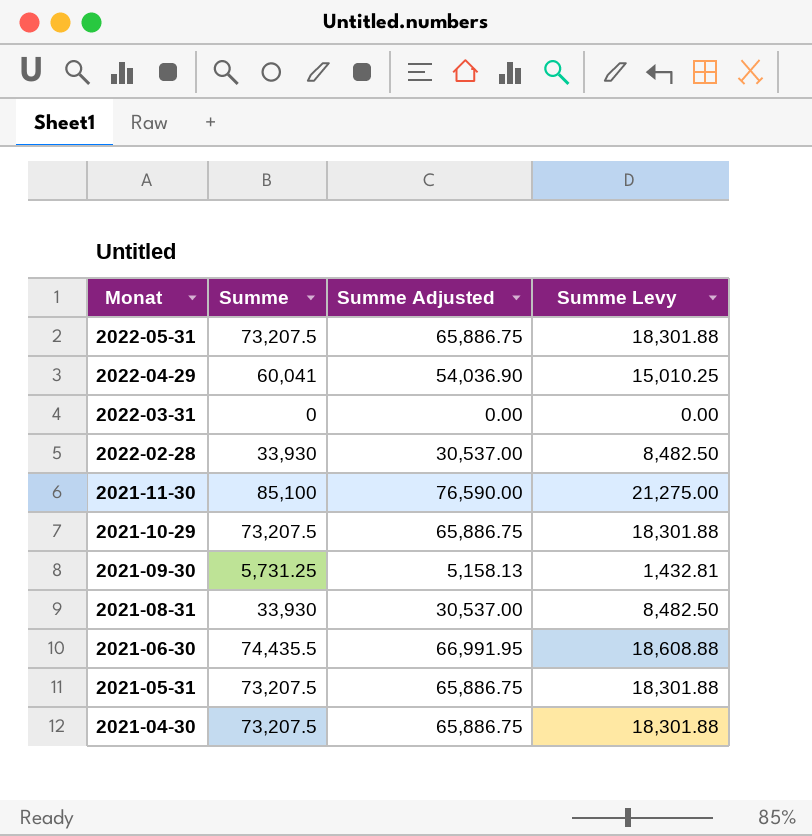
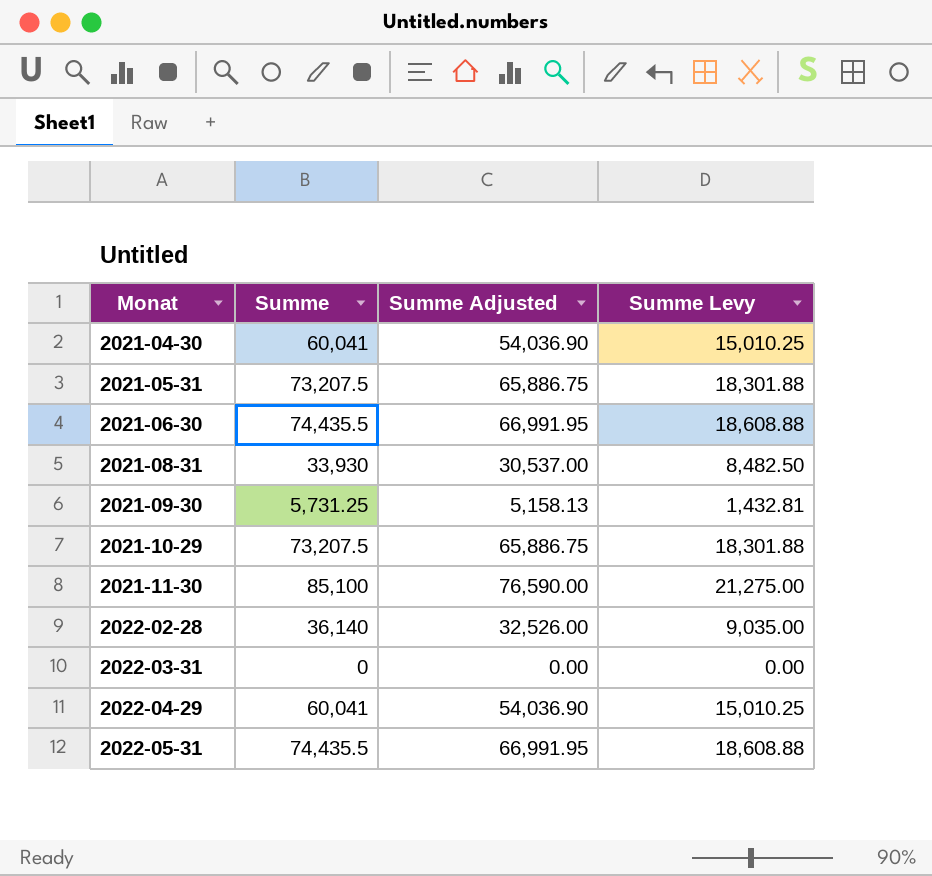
row order: Monat descending -> Monat ascending
2021-04-30 | Summe: 73,207.5 -> 60,041
2021-04-30 | Summe Adjusted: 65,886.75 -> 54,036.90
2021-04-30 | Summe Levy: 18,301.88 -> 15,010.25
2022-02-28 | Summe: 33,930 -> 36,140
2022-02-28 | Summe Adjusted: 30,537.00 -> 32,526.00
2022-02-28 | Summe Levy: 8,482.50 -> 9,035.00
2022-05-31 | Summe: 73,207.5 -> 74,435.5
2022-05-31 | Summe Adjusted: 65,886.75 -> 66,991.95
2022-05-31 | Summe Levy: 18,301.88 -> 18,608.88

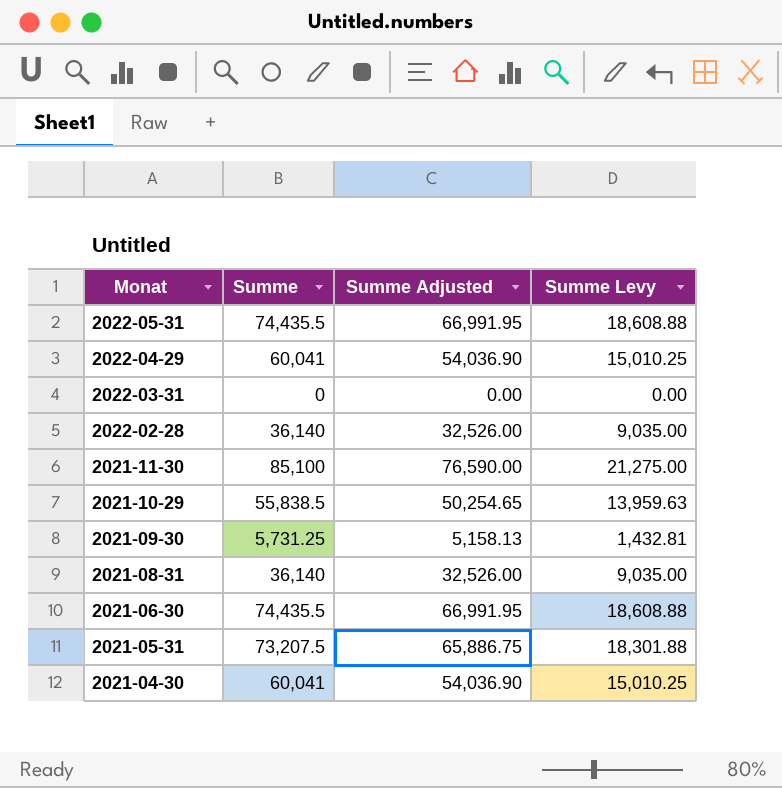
row order: Monat ascending -> Monat descending
2021-10-29 | Summe: 73,207.5 -> 55,838.5
2021-10-29 | Summe Adjusted: 65,886.75 -> 50,254.65
2021-10-29 | Summe Levy: 18,301.88 -> 13,959.63
2021-08-31 | Summe: 33,930 -> 36,140
2021-08-31 | Summe Adjusted: 30,537.00 -> 32,526.00
2021-08-31 | Summe Levy: 8,482.50 -> 9,035.00

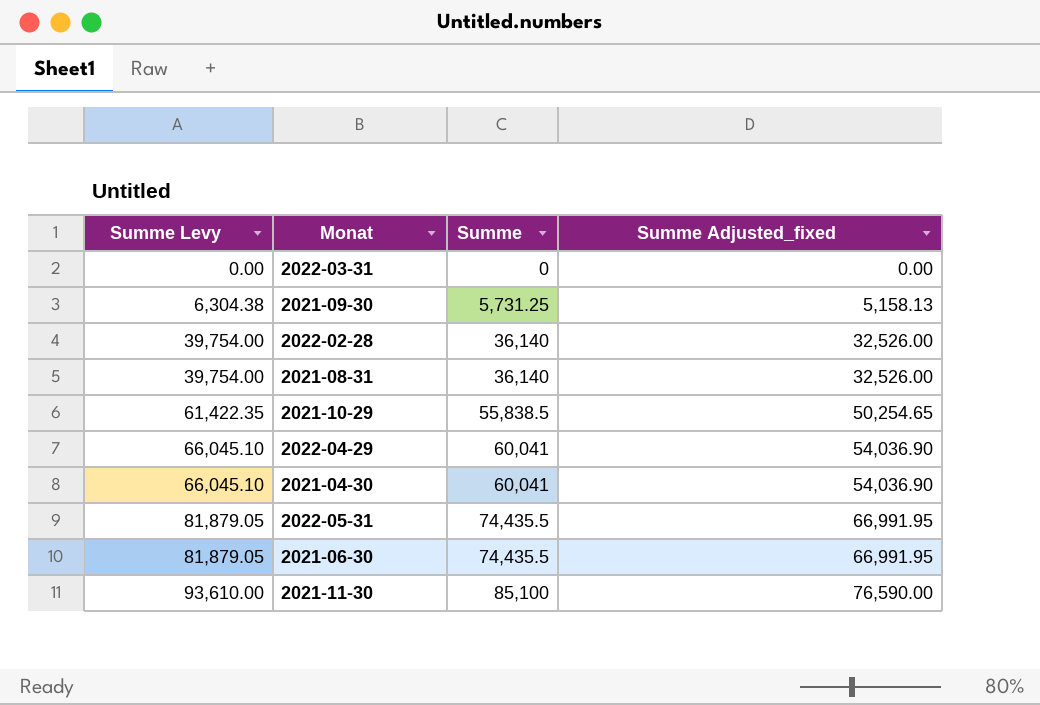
row order: Monat descending -> Summe Levy ascending
column Summe Levy | formula: [Summe] * 0.25 -> [Summe] * 1.1
column Summe Levy | position: 4 -> 1
column name: Summe Adjusted -> Summe Adjusted_fixed
row 2021-05-31: 73,207.5 | 65,886.75 | 18,301.88 -> none

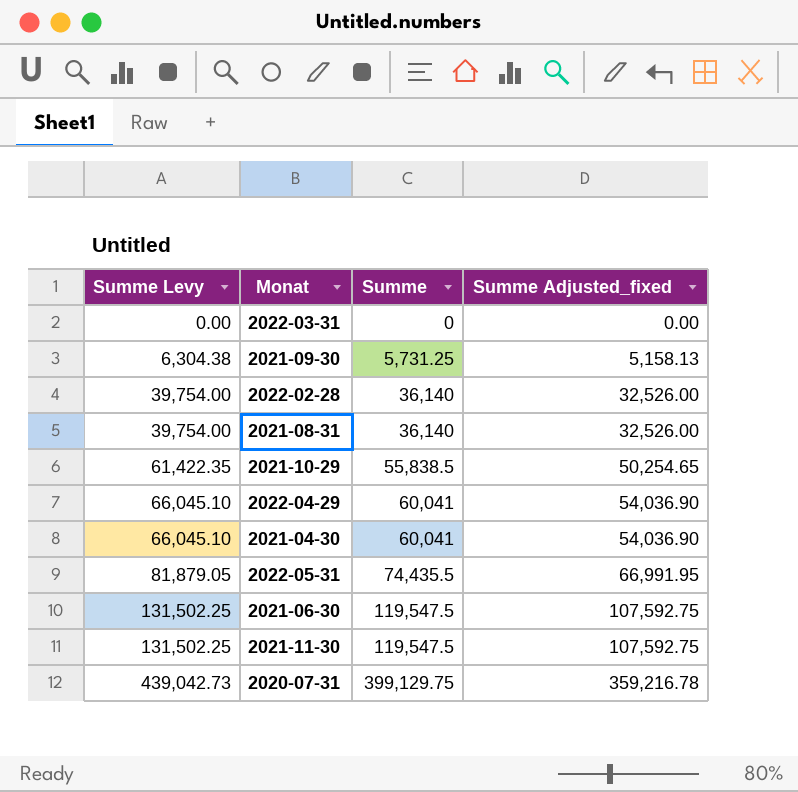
2021-06-30 | Summe Levy: 81,879.05 -> 131,502.25
2021-06-30 | Summe: 74,435.5 -> 119,547.5
2021-06-30 | Summe Adjusted_fixed: 66,991.95 -> 107,592.75
2021-11-30 | Summe Levy: 93,610.00 -> 131,502.25
2021-11-30 | Summe: 85,100 -> 119,547.5
2021-11-30 | Summe Adjusted_fixed: 76,590.00 -> 107,592.75
row 2020-07-31: none -> 439,042.73 | 399,129.75 | 359,216.78

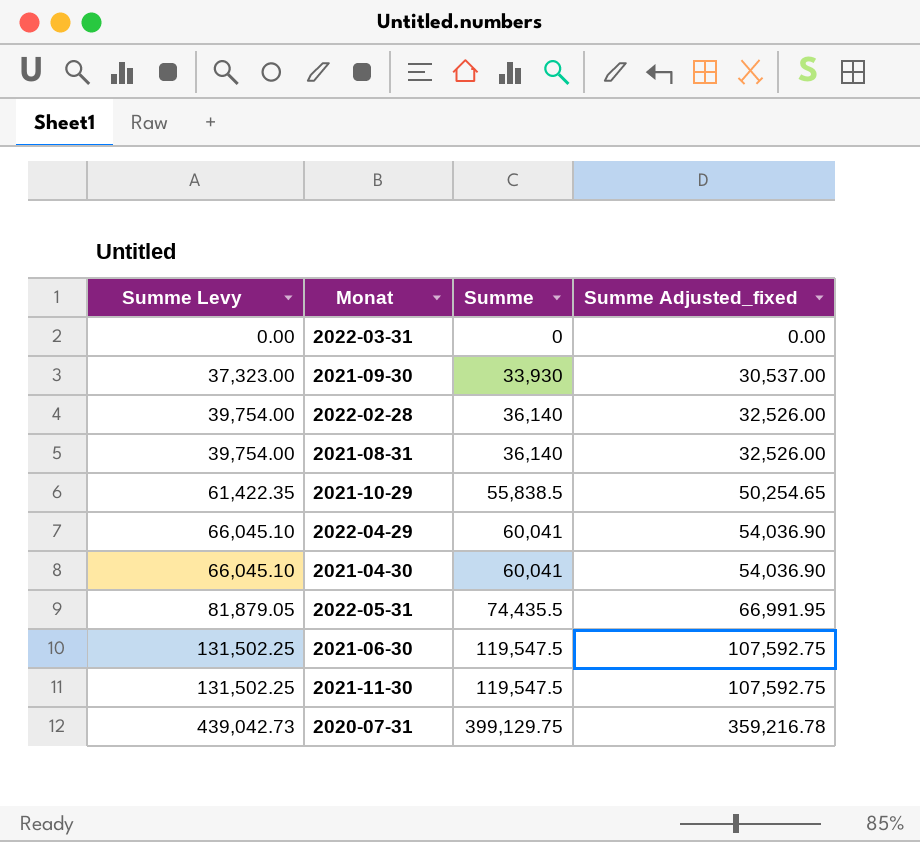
2021-09-30 | Summe Levy: 6,304.38 -> 37,323.00
2021-09-30 | Summe: 5,731.25 -> 33,930
2021-09-30 | Summe Adjusted_fixed: 5,158.13 -> 30,537.00

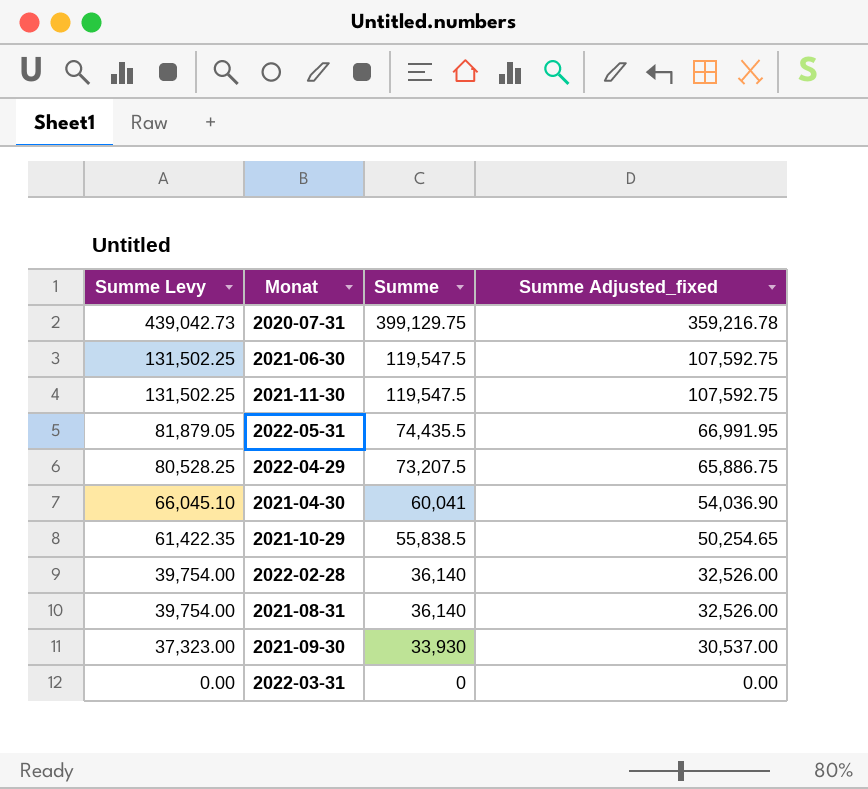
row order: Summe Levy ascending -> Summe Levy descending
2022-04-29 | Summe Levy: 66,045.10 -> 80,528.25
2022-04-29 | Summe: 60,041 -> 73,207.5
2022-04-29 | Summe Adjusted_fixed: 54,036.90 -> 65,886.75

